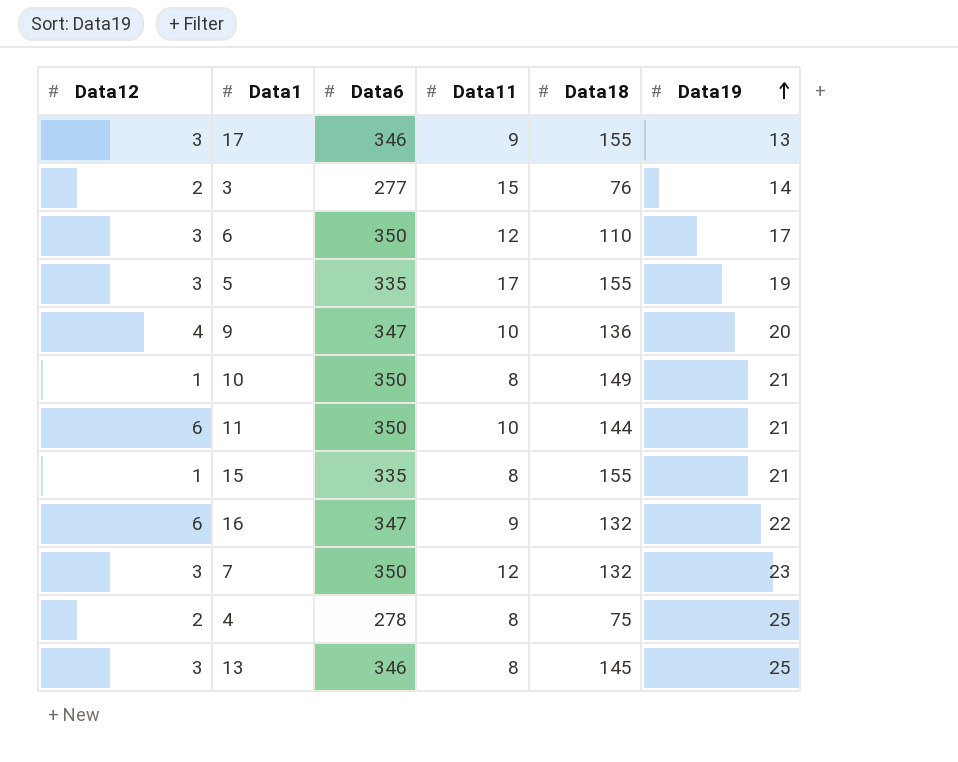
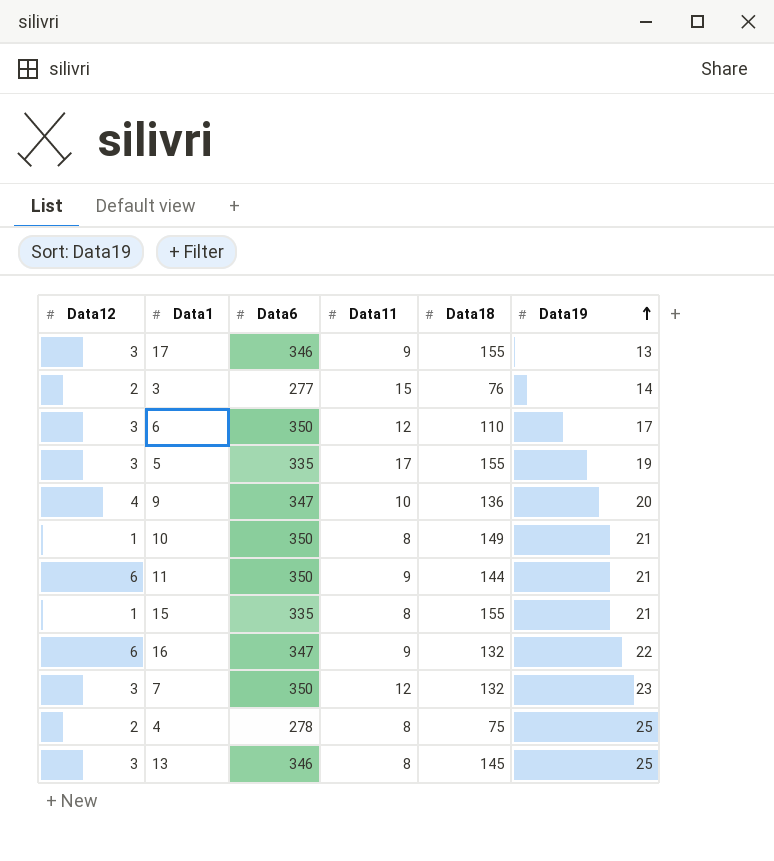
11 | Data11: 10 -> 9

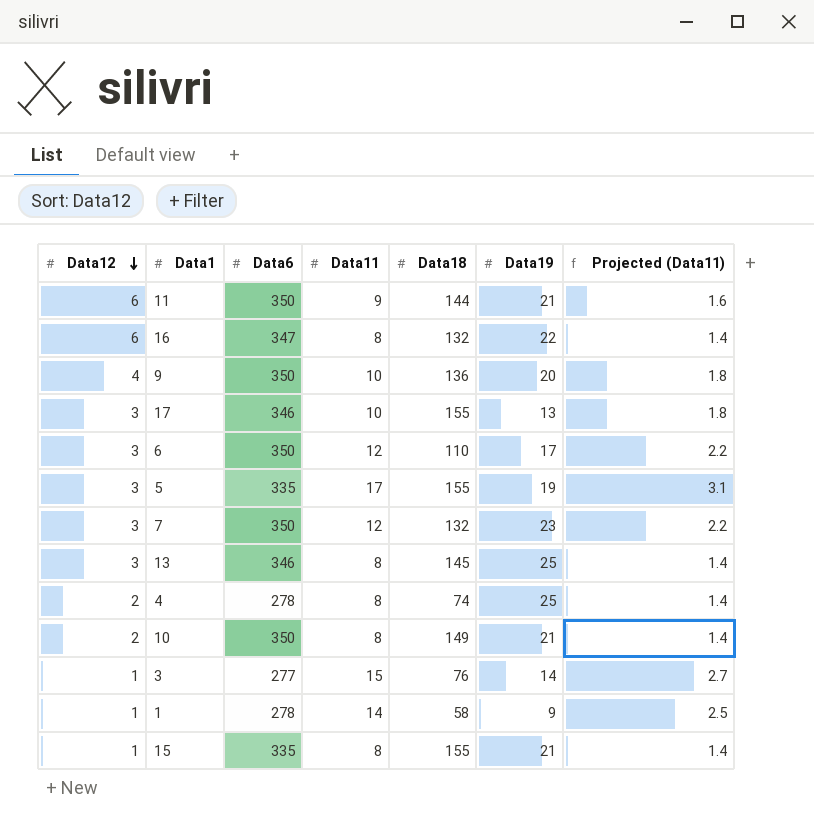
row order: Data19 ascending -> Data12 descending
column Projected (Data11) | formula: none -> [Data11] * 0.18
16 | Data11: 9 -> 8
9 | Data6: 347 -> 350
17 | Data11: 9 -> 10
4 | Data18: 75 -> 74
10 | Data12: 1 -> 2
3 | Data12: 2 -> 1
row 1: none -> 1 | 278 | 14 | 58 | 9 | 2.5

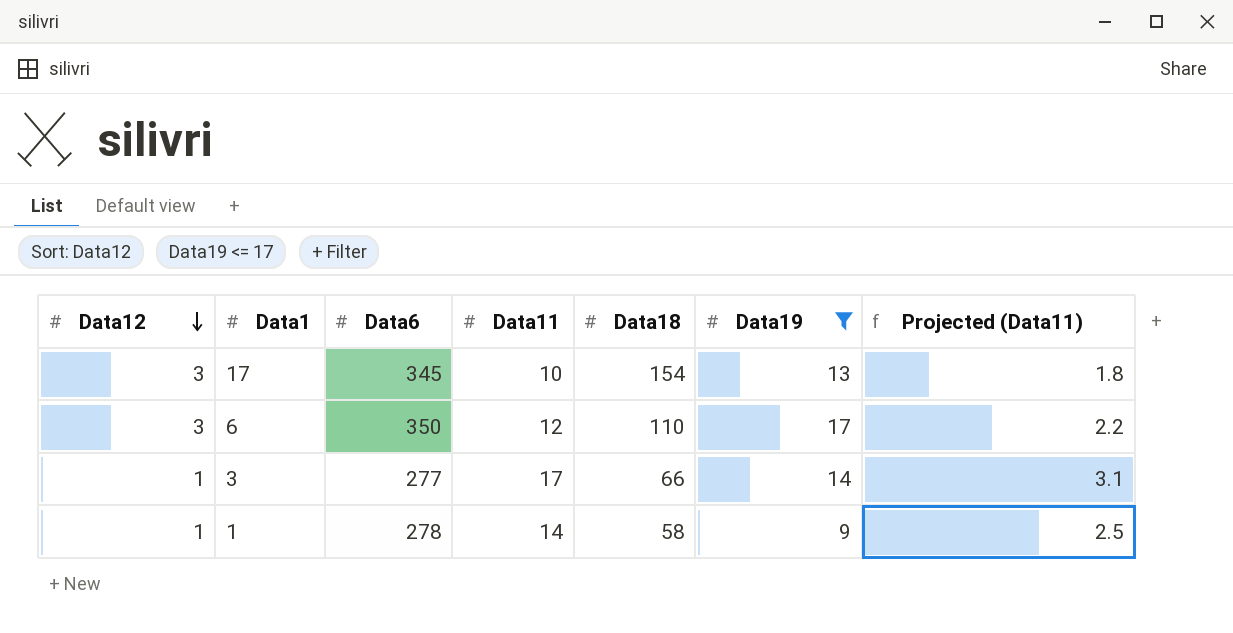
filter: none -> Data19 <= 17
17 | Data6: 346 -> 345
17 | Data18: 155 -> 154
3 | Data11: 15 -> 17
3 | Data18: 76 -> 66
3 | Projected (Data11): 2.7 -> 3.1

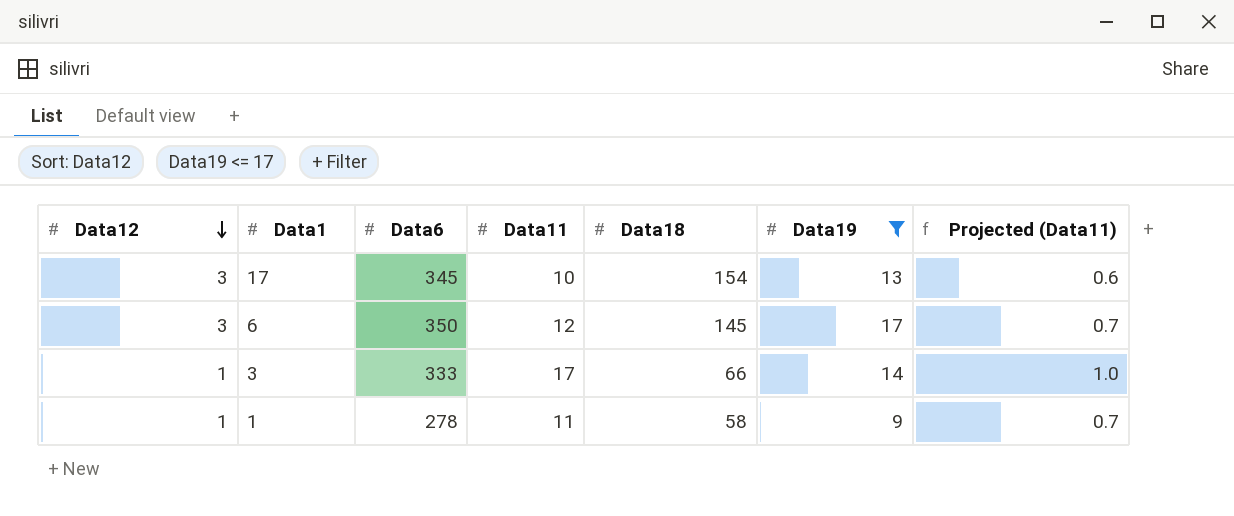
column Projected (Data11) | formula: [Data11] * 0.18 -> [Data11] * 0.06
6 | Data18: 110 -> 145
3 | Data6: 277 -> 333
1 | Data11: 14 -> 11

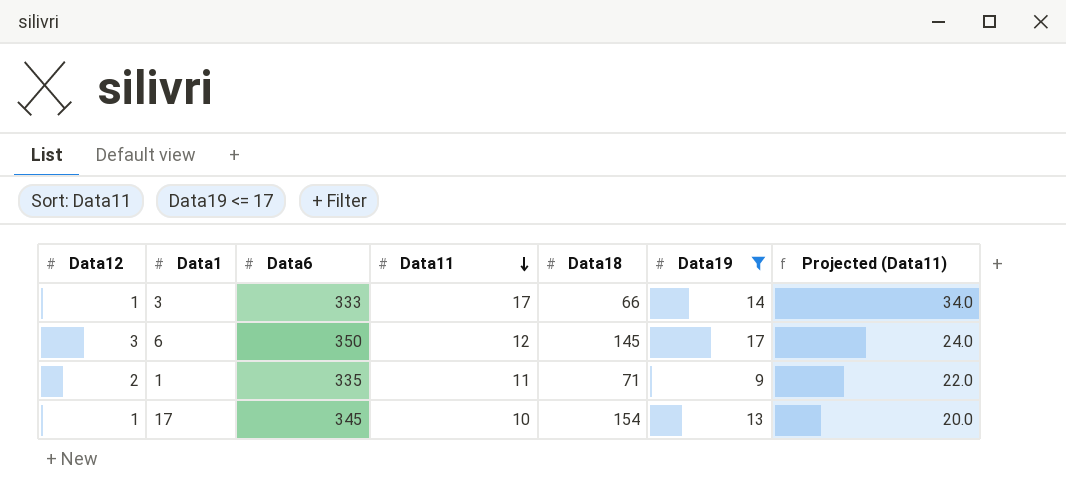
row order: Data12 descending -> Data11 descending
column Projected (Data11) | formula: [Data11] * 0.06 -> [Data11] * 2
1 | Data12: 1 -> 2
1 | Data6: 278 -> 335
1 | Data18: 58 -> 71
17 | Data12: 3 -> 1

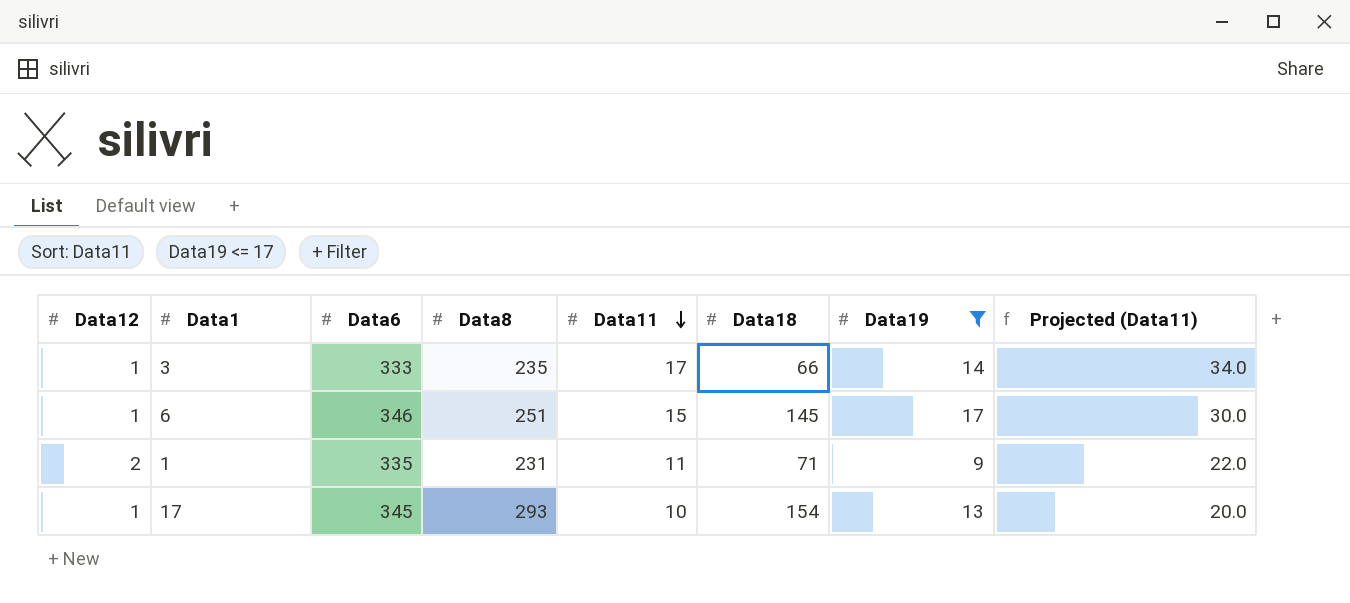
column Data8 | position: none -> 4
6 | Data12: 3 -> 1
6 | Data6: 350 -> 346
6 | Data11: 12 -> 15
6 | Projected (Data11): 24.0 -> 30.0

